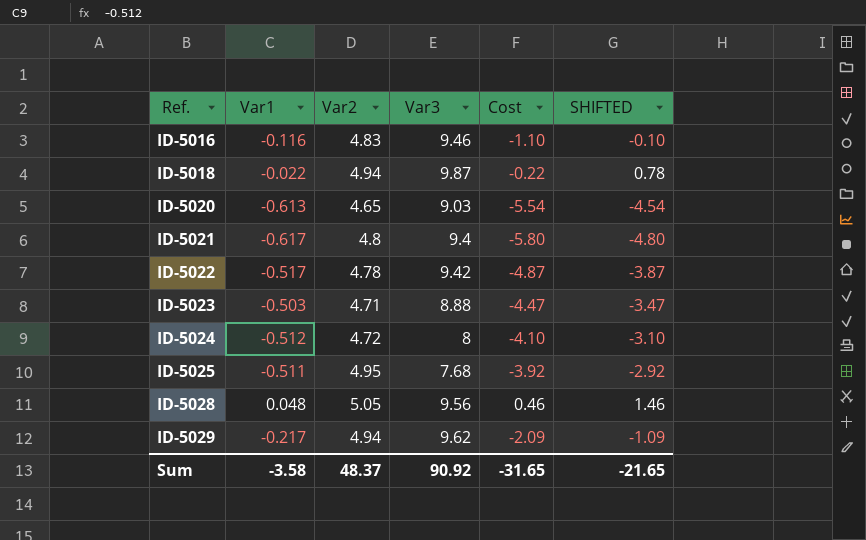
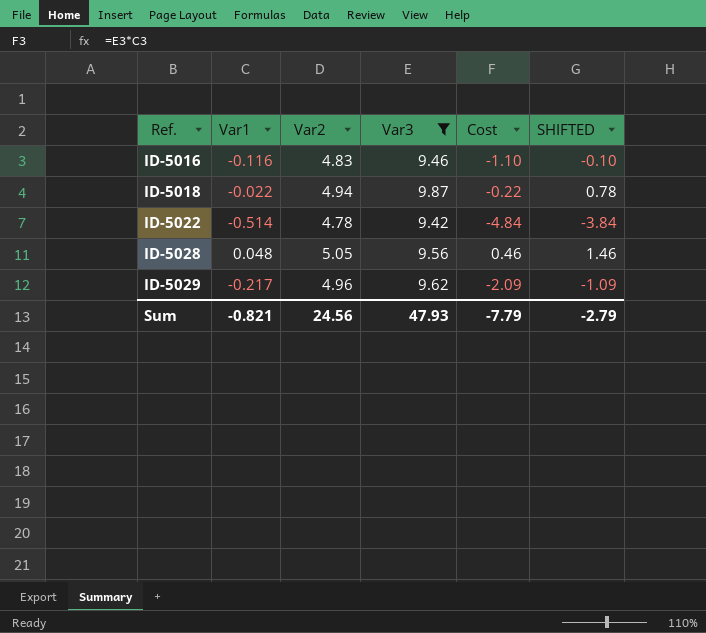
filter: none -> Var3 >= 9.42
ID-5022 | Var1: -0.517 -> -0.514
ID-5022 | Cost: -4.87 -> -4.84
ID-5022 | SHIFTED: -3.87 -> -3.84
ID-5029 | Var2: 4.94 -> 4.96
Sum | Var1: -3.58 -> -0.821
Sum | Var2: 48.37 -> 24.56
Sum | Var3: 90.92 -> 47.93
Sum | Cost: -31.65 -> -7.79
Sum | SHIFTED: -21.65 -> -2.79

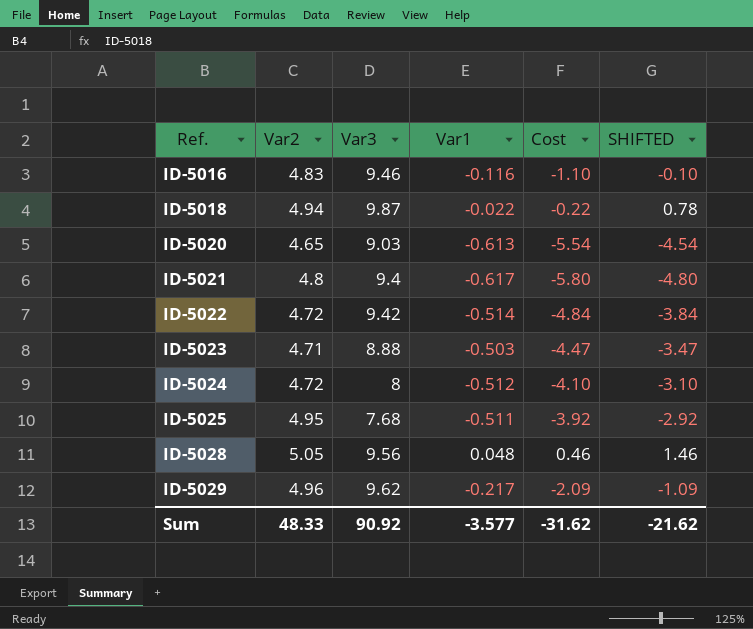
filter: Var3 >= 9.42 -> none
column Var1 | position: 2 -> 4
ID-5022 | Var2: 4.78 -> 4.72
Sum | Var2: 24.56 -> 48.33
Sum | Var3: 47.93 -> 90.92
Sum | Var1: -0.821 -> -3.577
Sum | Cost: -7.79 -> -31.62
Sum | SHIFTED: -2.79 -> -21.62

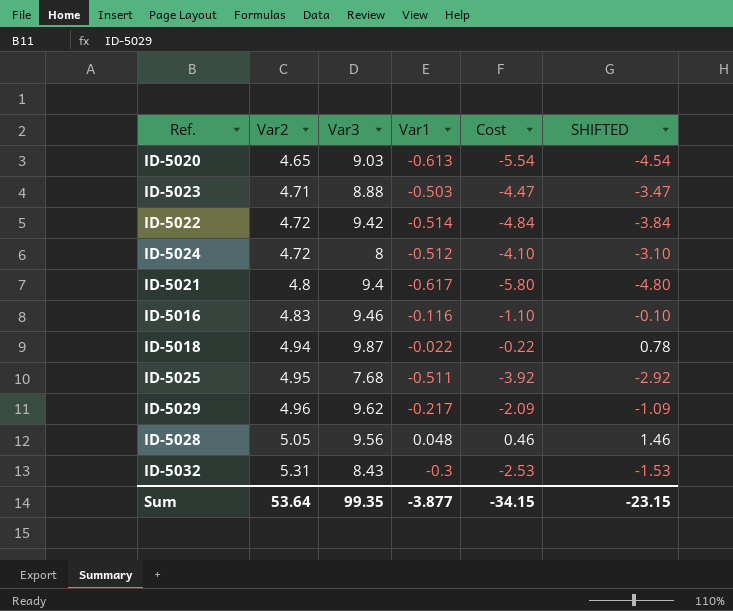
row order: Ref. ascending -> Var2 ascending
row ID-5032: none -> 5.31 | 8.43 | -0.3 | -2.53 | -1.53
Sum | Var2: 48.33 -> 53.64
Sum | Var3: 90.92 -> 99.35
Sum | Var1: -3.577 -> -3.877
Sum | Cost: -31.62 -> -34.15
Sum | SHIFTED: -21.62 -> -23.15

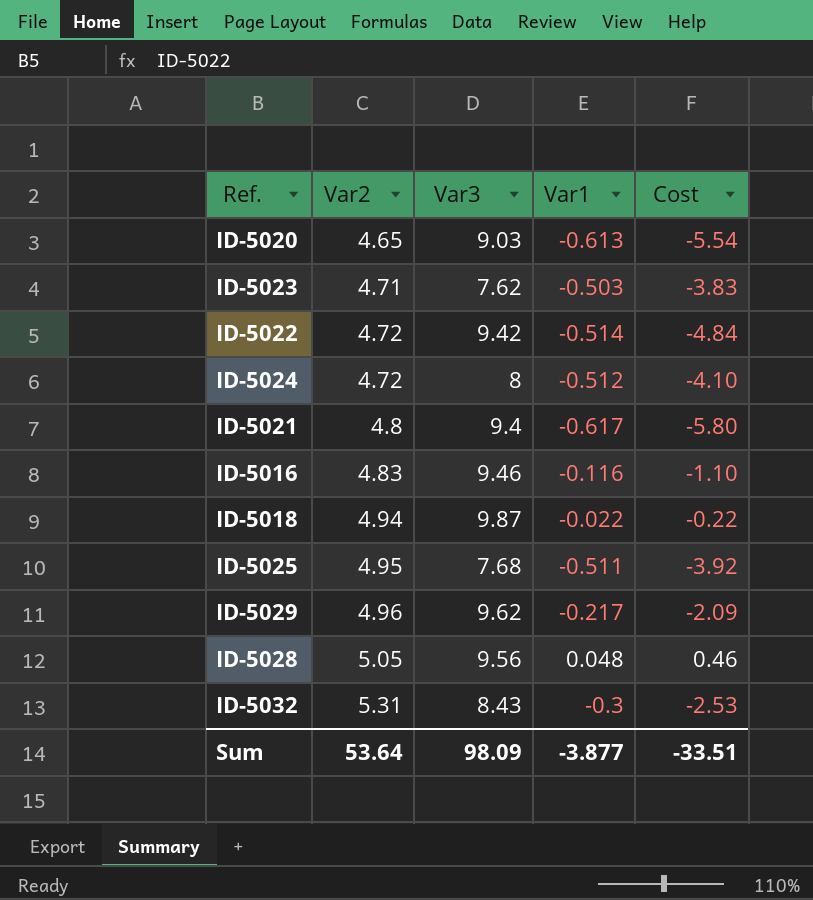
column SHIFTED | formula: [Cost] + 1 -> none
ID-5023 | Var3: 8.88 -> 7.62
ID-5023 | Cost: -4.47 -> -3.83
Sum | Var3: 99.35 -> 98.09
Sum | Cost: -34.15 -> -33.51

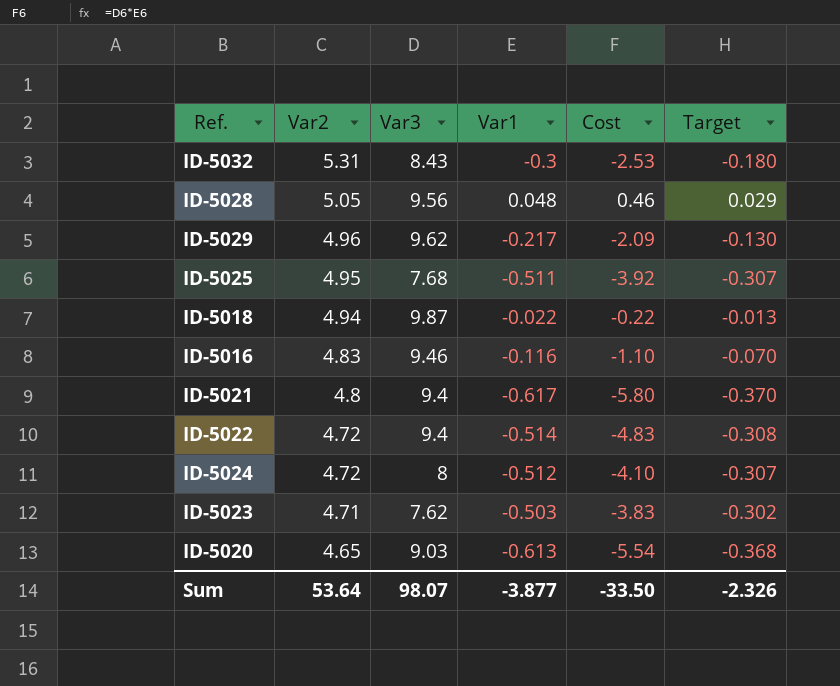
row order: Var2 ascending -> Var2 descending
column Target | formula: none -> [Var1] * 0.6
ID-5022 | Var3: 9.42 -> 9.4
ID-5022 | Cost: -4.84 -> -4.83
Sum | Var3: 98.09 -> 98.07
Sum | Cost: -33.51 -> -33.50

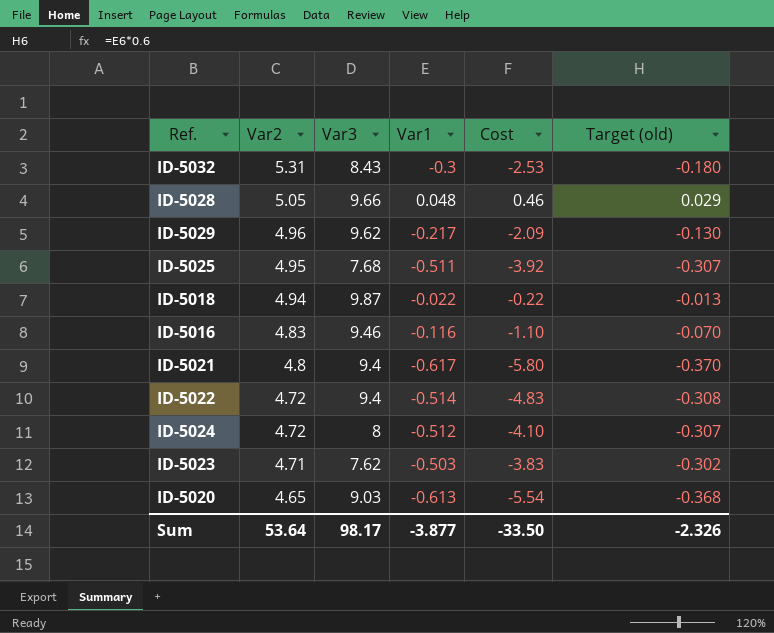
column name: Target -> Target (old)
ID-5028 | Var3: 9.56 -> 9.66
Sum | Var3: 98.07 -> 98.17

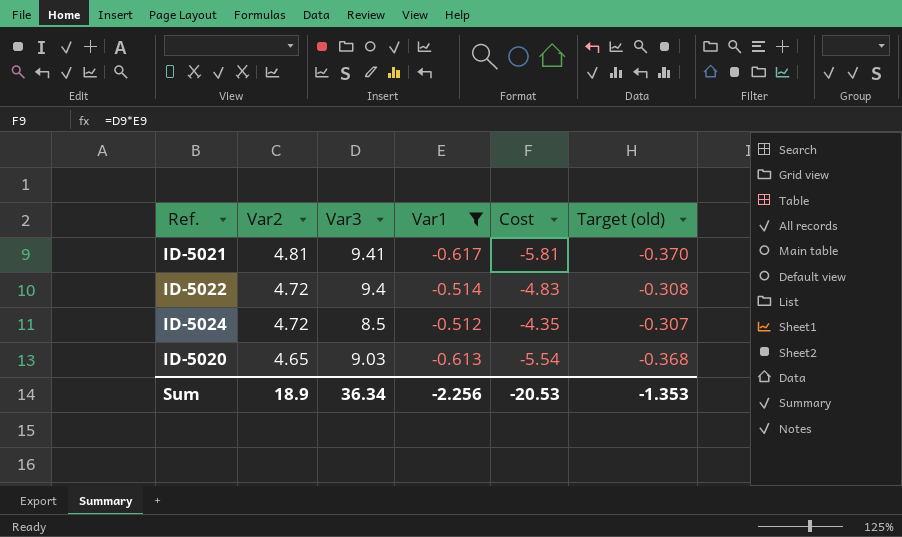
filter: none -> Var1 <= -0.512
ID-5021 | Var2: 4.8 -> 4.81
ID-5021 | Var3: 9.4 -> 9.41
ID-5021 | Cost: -5.80 -> -5.81
ID-5024 | Var3: 8 -> 8.5
ID-5024 | Cost: -4.10 -> -4.35
Sum | Var2: 53.64 -> 18.9
Sum | Var3: 98.17 -> 36.34
Sum | Var1: -3.877 -> -2.256
Sum | Cost: -33.50 -> -20.53
Sum | Target (old): -2.326 -> -1.353

